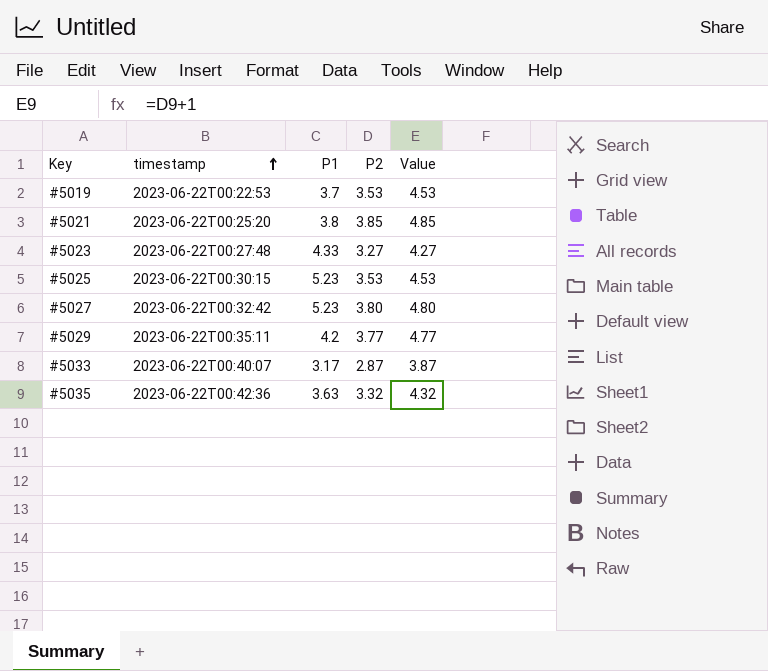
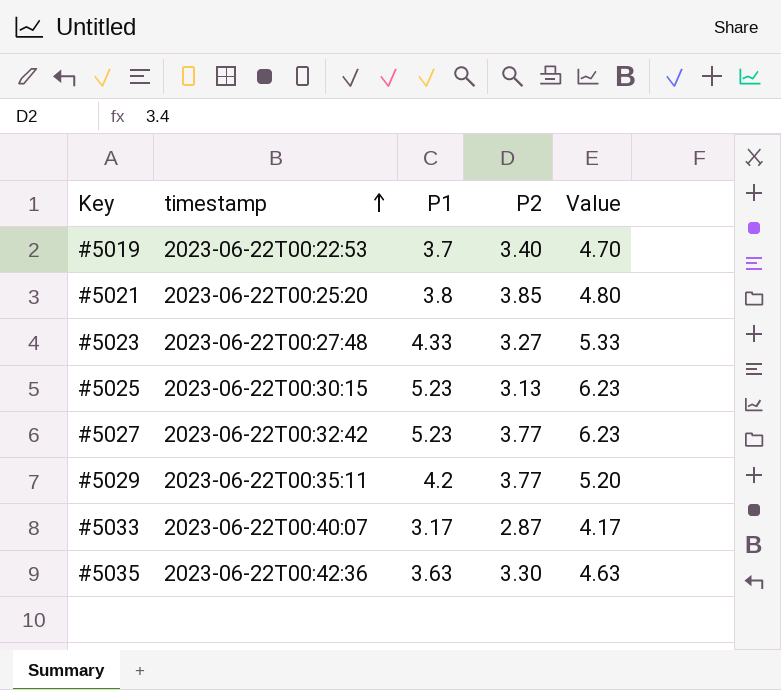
column Value | formula: [P2] + 1 -> [P1] + 1
#5019 | P2: 3.53 -> 3.40
#5025 | P2: 3.53 -> 3.13
#5027 | P2: 3.80 -> 3.77
#5035 | P2: 3.32 -> 3.30

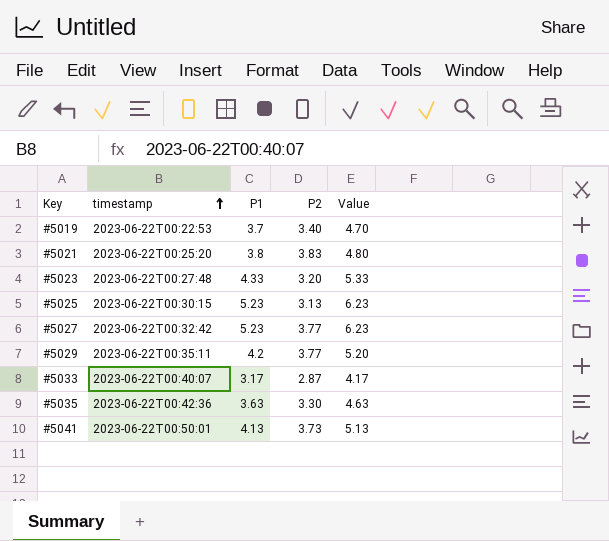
#5021 | P2: 3.85 -> 3.83
#5023 | P2: 3.27 -> 3.20
row #5041: none -> 2023-06-22T00:50:01 | 4.13 | 3.73 | 5.13

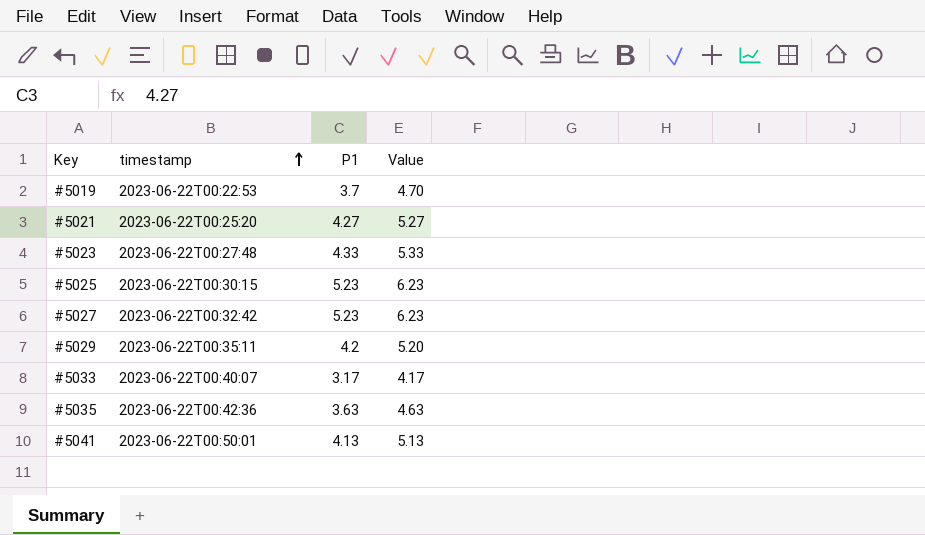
column P2 | position: 4 -> none
#5021 | P1: 3.8 -> 4.27
#5021 | Value: 4.80 -> 5.27

